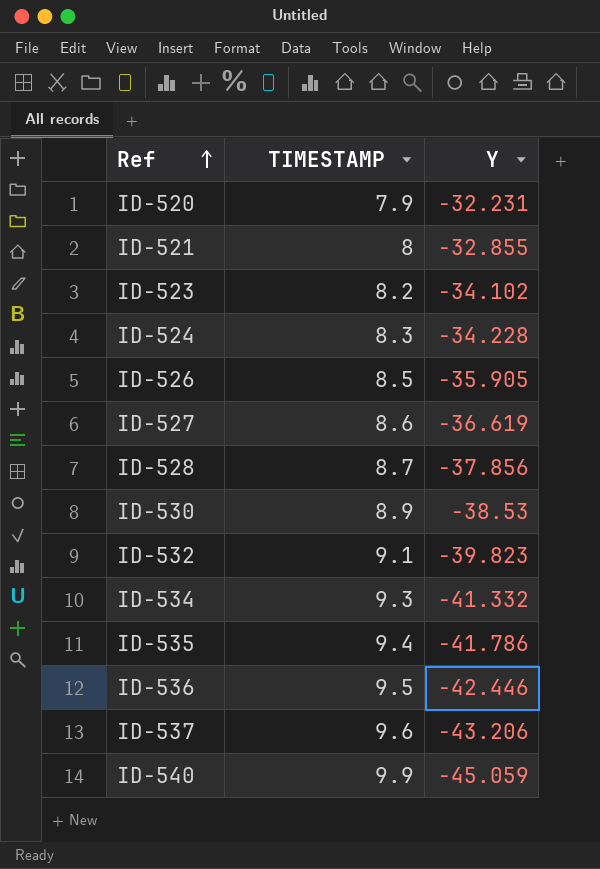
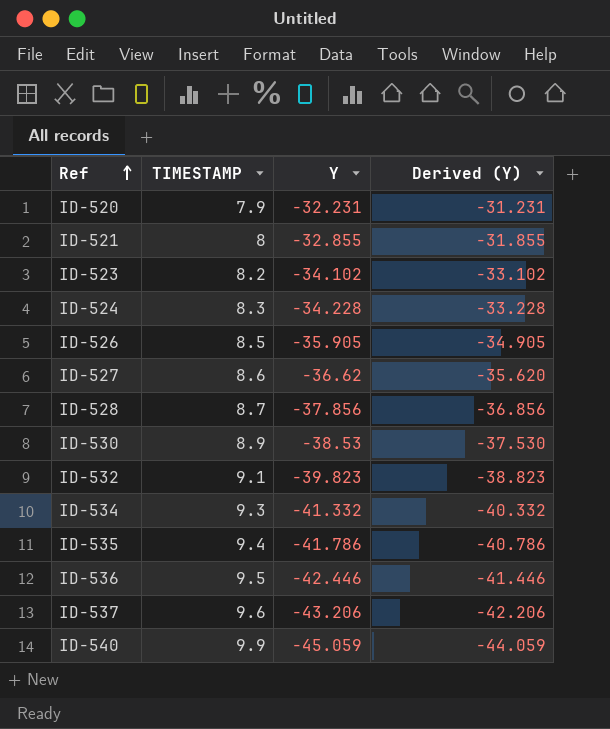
column Derived (Y) | formula: none -> [Y] + 1
ID-527 | Y: -36.619 -> -36.62

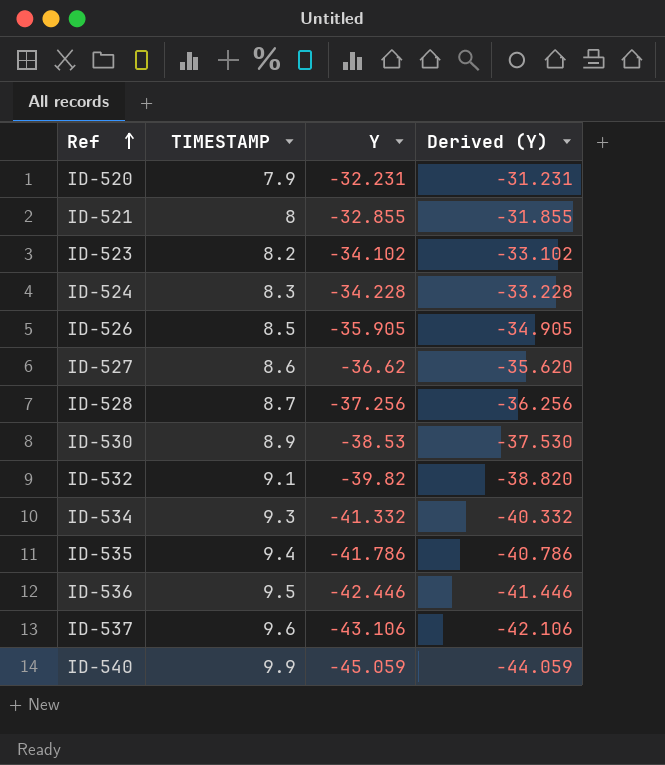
ID-528 | Y: -37.856 -> -37.256
ID-528 | Derived (Y): -36.856 -> -36.256
ID-532 | Y: -39.823 -> -39.82
ID-532 | Derived (Y): -38.823 -> -38.820
ID-537 | Y: -43.206 -> -43.106
ID-537 | Derived (Y): -42.206 -> -42.106

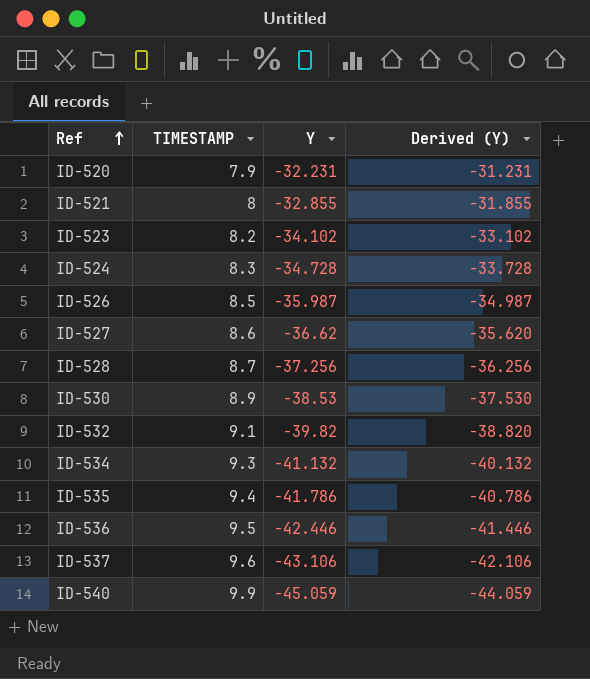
ID-524 | Y: -34.228 -> -34.728
ID-524 | Derived (Y): -33.228 -> -33.728
ID-526 | Y: -35.905 -> -35.987
ID-526 | Derived (Y): -34.905 -> -34.987
ID-534 | Y: -41.332 -> -41.132
ID-534 | Derived (Y): -40.332 -> -40.132

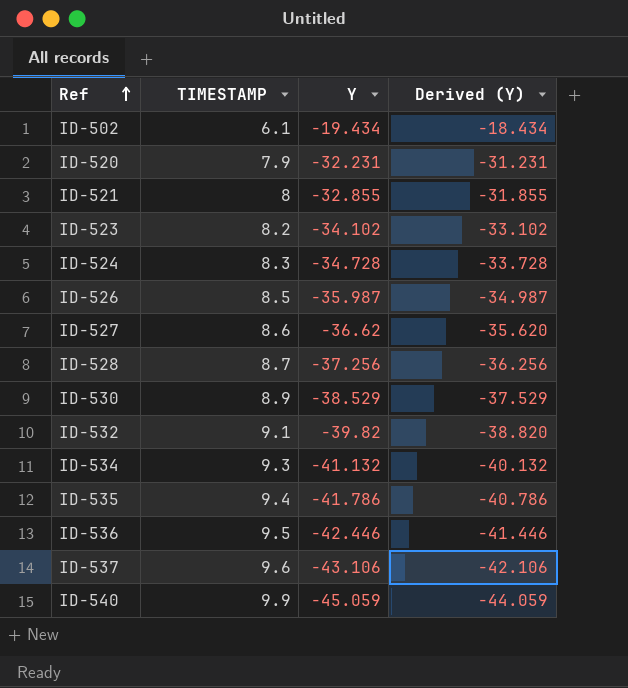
row ID-502: none -> 6.1 | -19.434 | -18.434
ID-530 | Y: -38.53 -> -38.529
ID-530 | Derived (Y): -37.530 -> -37.529

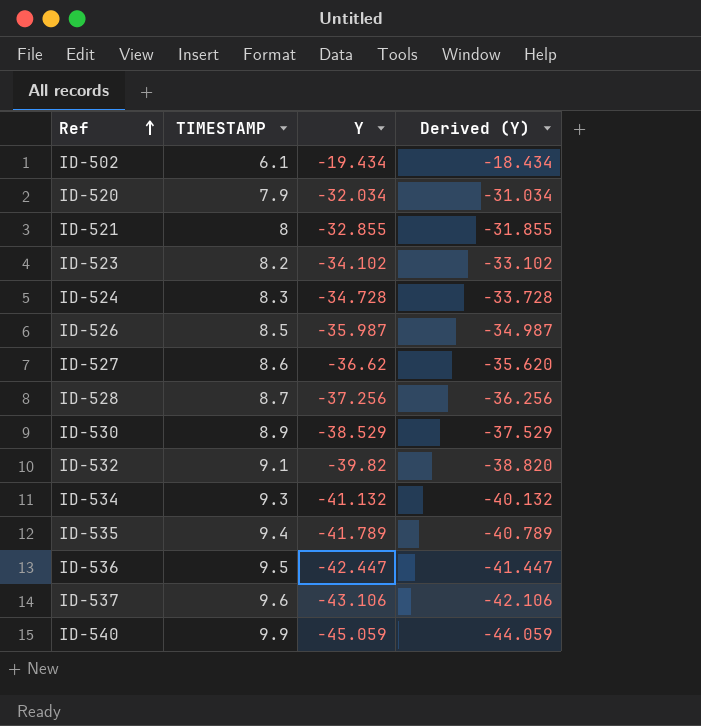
ID-520 | Y: -32.231 -> -32.034
ID-520 | Derived (Y): -31.231 -> -31.034
ID-535 | Y: -41.786 -> -41.789
ID-535 | Derived (Y): -40.786 -> -40.789
ID-536 | Y: -42.446 -> -42.447
ID-536 | Derived (Y): -41.446 -> -41.447

